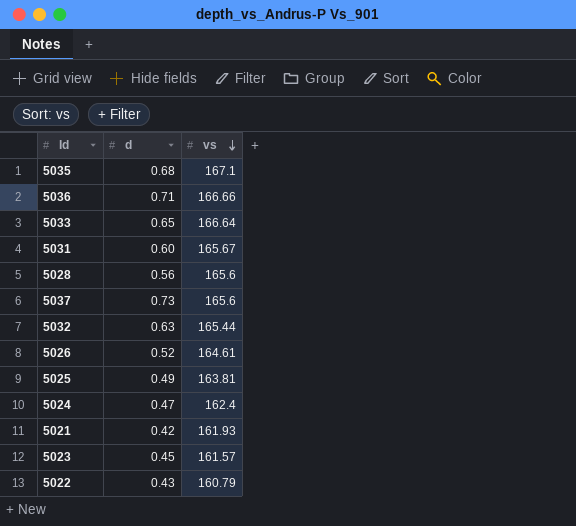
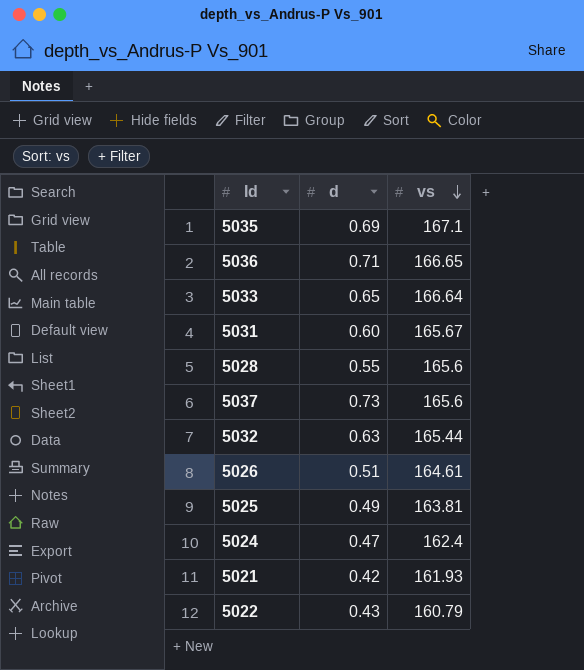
row 5023: 0.45 | 161.57 -> none
5035 | d: 0.68 -> 0.69
5036 | vs: 166.66 -> 166.65
5028 | d: 0.56 -> 0.55
5026 | d: 0.52 -> 0.51

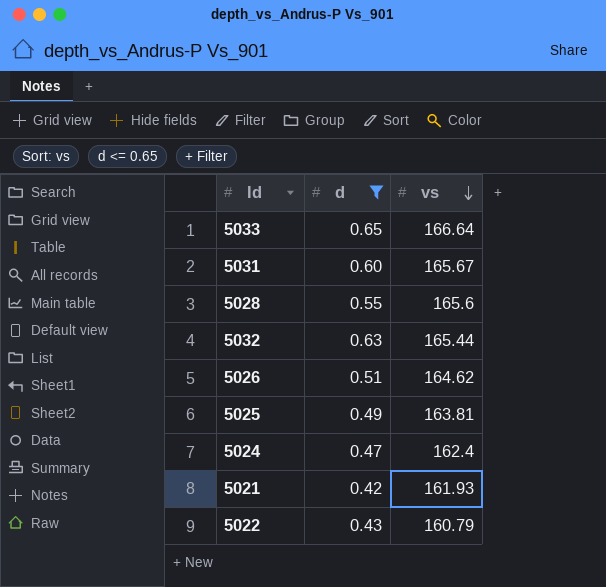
filter: none -> d <= 0.65
5026 | vs: 164.61 -> 164.62

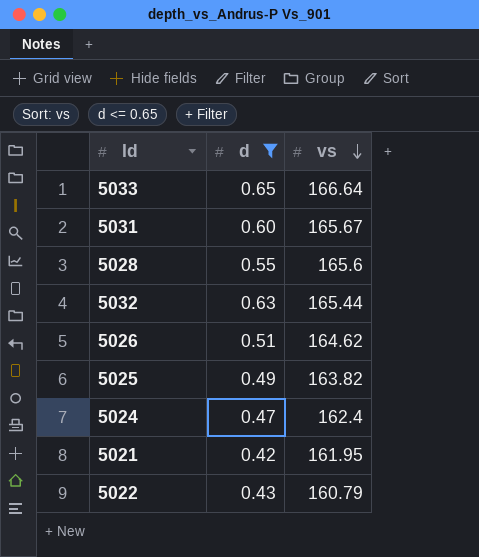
5025 | vs: 163.81 -> 163.82
5021 | vs: 161.93 -> 161.95

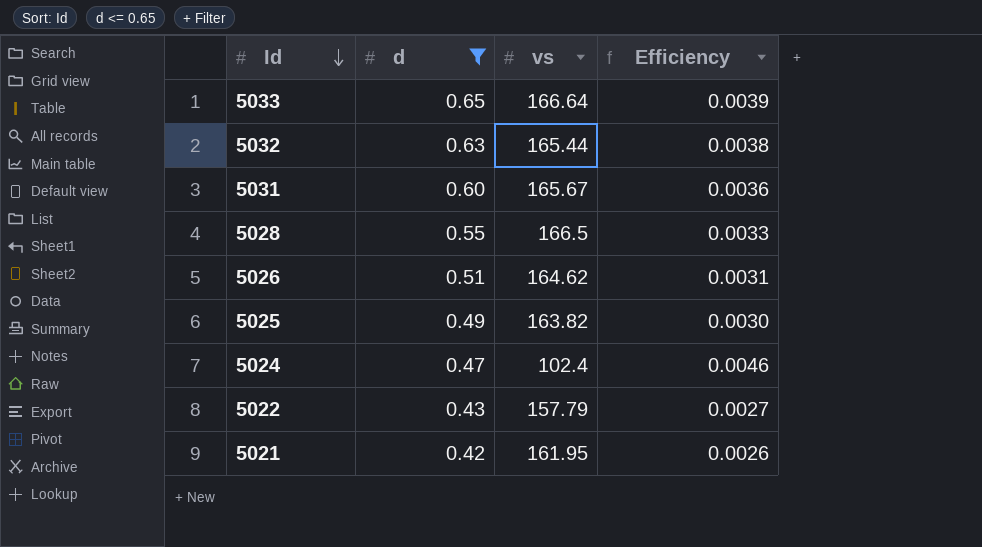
row order: vs descending -> Id descending
column Efficiency | formula: none -> [d] / [vs]
5028 | vs: 165.6 -> 166.5
5024 | vs: 162.4 -> 102.4
5022 | vs: 160.79 -> 157.79

